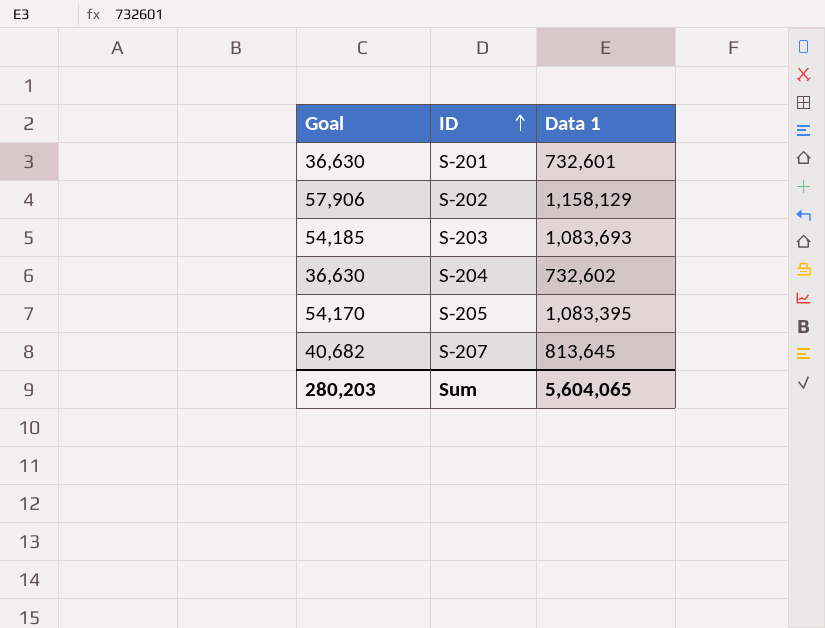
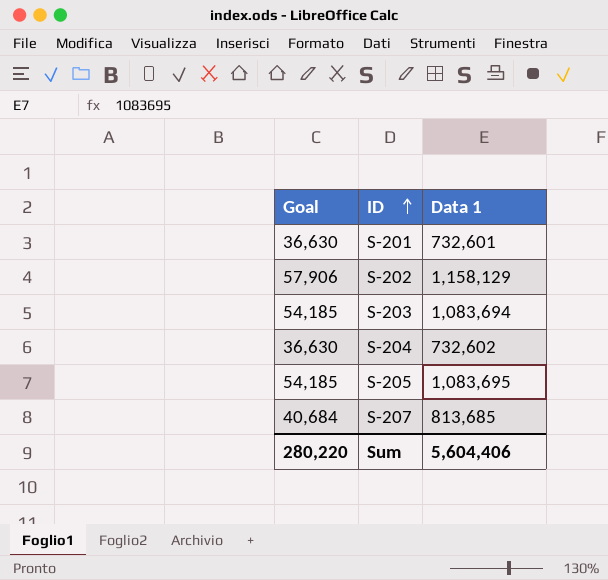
S-203 | Data 1: 1,083,693 -> 1,083,694
S-205 | Goal: 54,170 -> 54,185
S-205 | Data 1: 1,083,395 -> 1,083,695
S-207 | Goal: 40,682 -> 40,684
S-207 | Data 1: 813,645 -> 813,685
Sum | Goal: 280,203 -> 280,220
Sum | Data 1: 5,604,065 -> 5,604,406

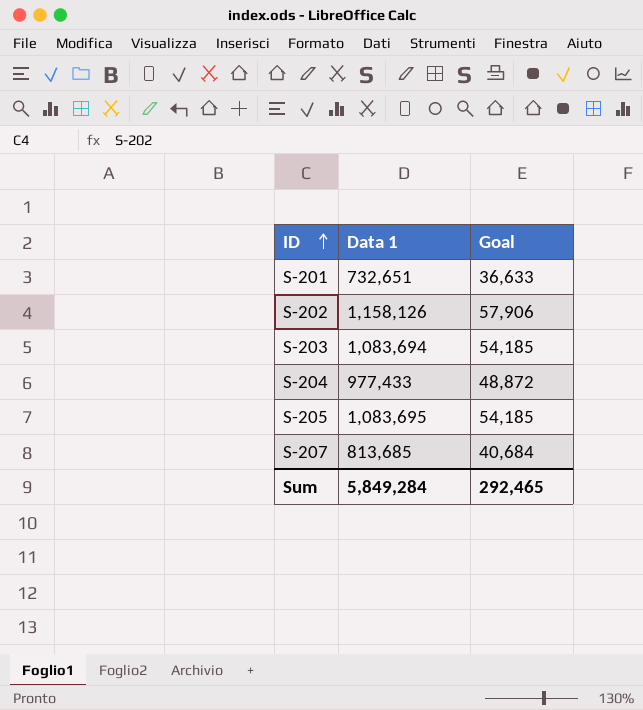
column Goal | position: 1 -> 3
S-201 | Data 1: 732,601 -> 732,651
S-201 | Goal: 36,630 -> 36,633
S-202 | Data 1: 1,158,129 -> 1,158,126
S-204 | Data 1: 732,602 -> 977,433
S-204 | Goal: 36,630 -> 48,872
Sum | Data 1: 5,604,406 -> 5,849,284
Sum | Goal: 280,220 -> 292,465

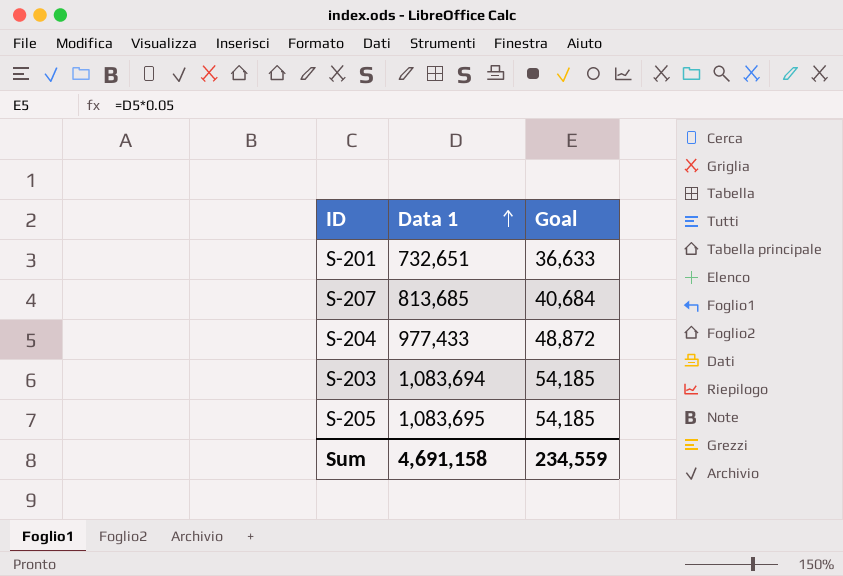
row order: ID ascending -> Data 1 ascending
row S-202: 1,158,126 | 57,906 -> none
Sum | Data 1: 5,849,284 -> 4,691,158
Sum | Goal: 292,465 -> 234,559

